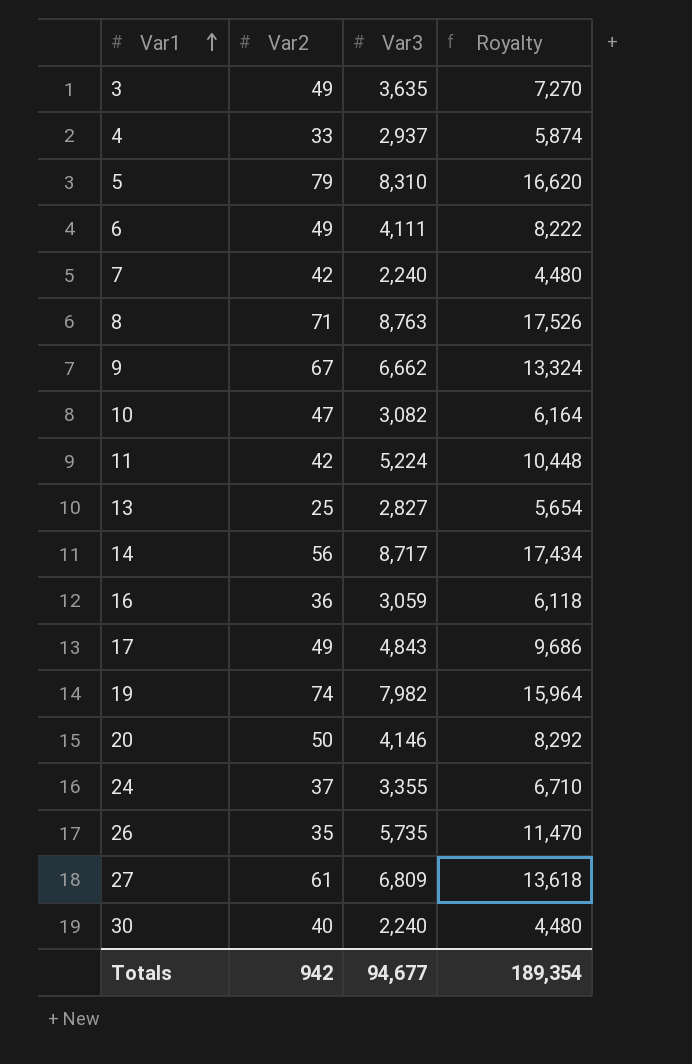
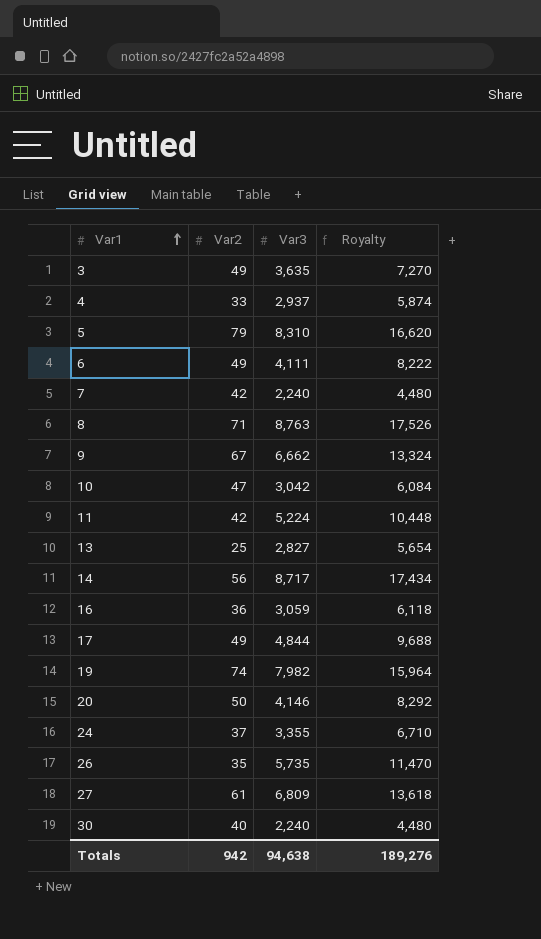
10 | Var3: 3,082 -> 3,042
10 | Royalty: 6,164 -> 6,084
17 | Var3: 4,843 -> 4,844
17 | Royalty: 9,686 -> 9,688
Totals | Var3: 94,677 -> 94,638
Totals | Royalty: 189,354 -> 189,276

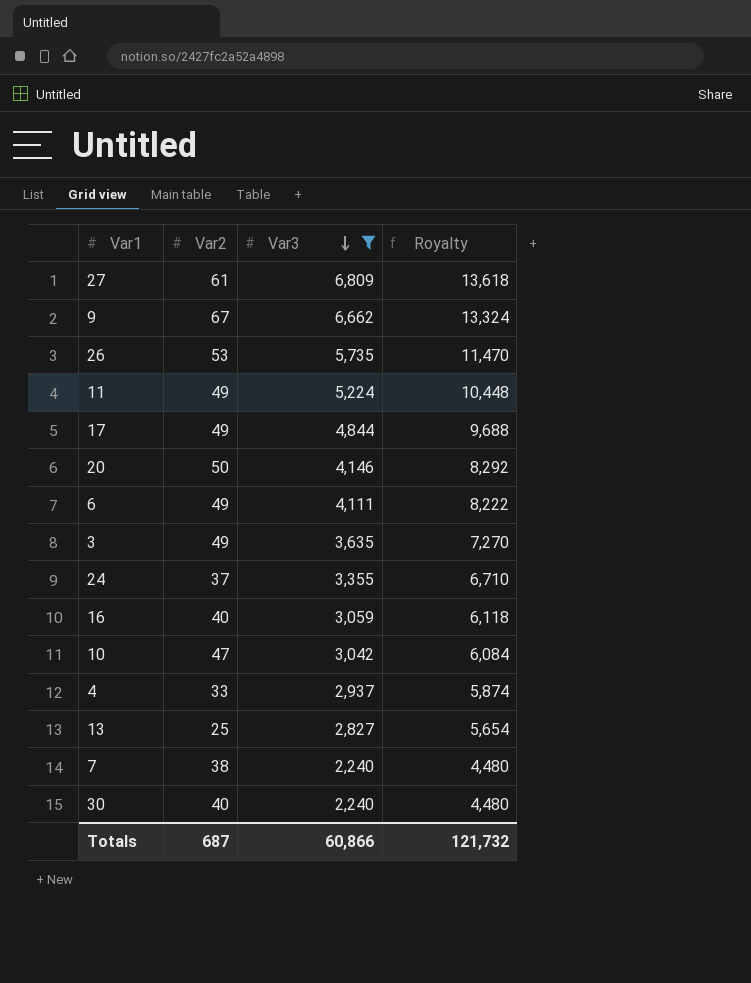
filter: none -> Var3 <= 6,809
row order: Var1 ascending -> Var3 descending
26 | Var2: 35 -> 53
11 | Var2: 42 -> 49
16 | Var2: 36 -> 40
7 | Var2: 42 -> 38
Totals | Var2: 942 -> 687
Totals | Var3: 94,638 -> 60,866
Totals | Royalty: 189,276 -> 121,732

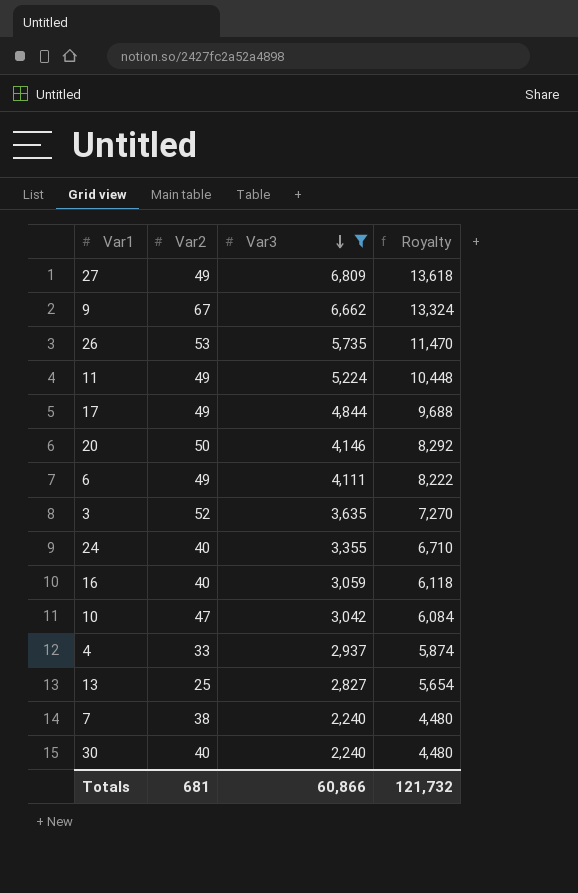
27 | Var2: 61 -> 49
3 | Var2: 49 -> 52
24 | Var2: 37 -> 40
Totals | Var2: 687 -> 681

